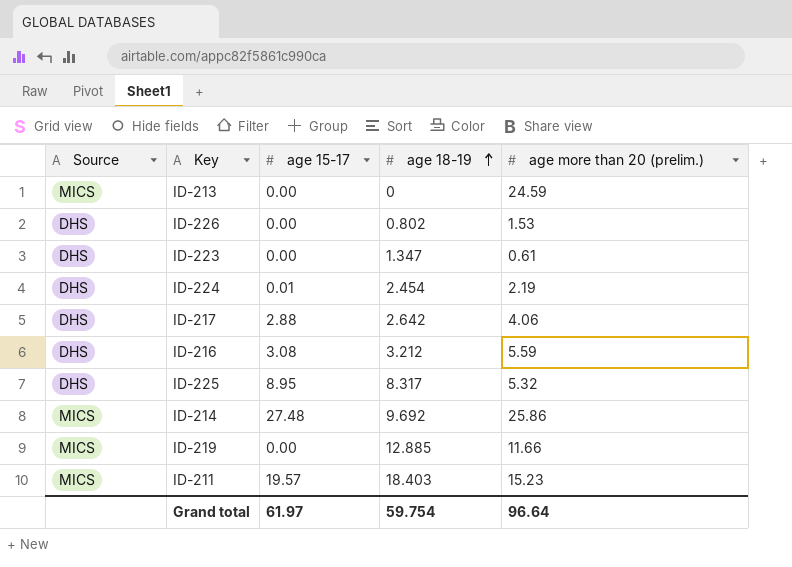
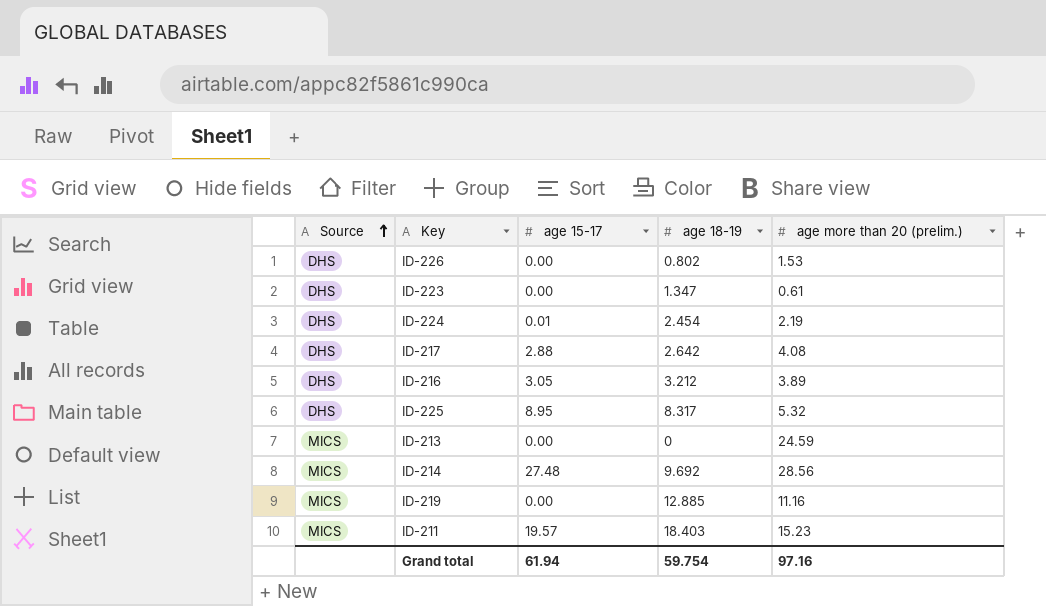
row order: age 18-19 ascending -> Source ascending
ID-217 | age more than 20 (prelim.): 4.06 -> 4.08
ID-216 | age 15-17: 3.08 -> 3.05
ID-216 | age more than 20 (prelim.): 5.59 -> 3.89
ID-214 | age more than 20 (prelim.): 25.86 -> 28.56
ID-219 | age more than 20 (prelim.): 11.66 -> 11.16
Grand total | age 15-17: 61.97 -> 61.94
Grand total | age more than 20 (prelim.): 96.64 -> 97.16

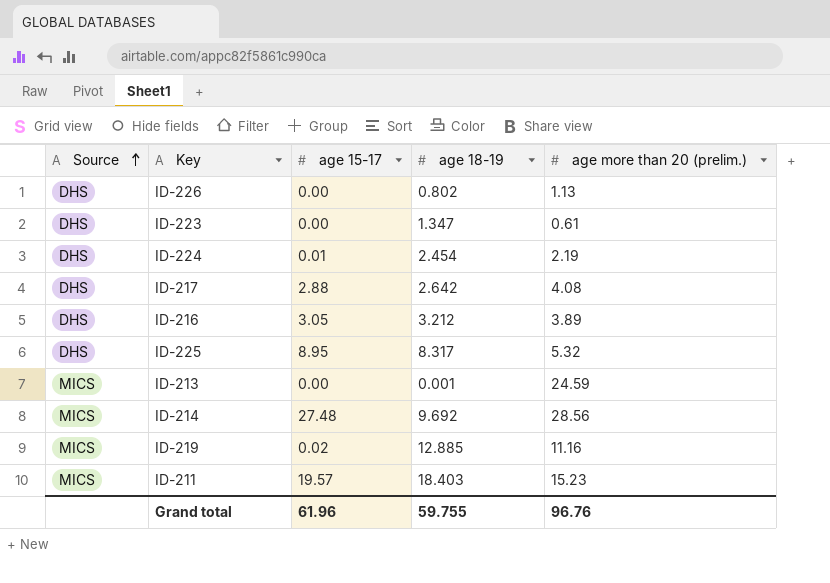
ID-226 | age more than 20 (prelim.): 1.53 -> 1.13
ID-213 | age 18-19: 0 -> 0.001
ID-219 | age 15-17: 0.00 -> 0.02
Grand total | age 15-17: 61.94 -> 61.96
Grand total | age 18-19: 59.754 -> 59.755
Grand total | age more than 20 (prelim.): 97.16 -> 96.76

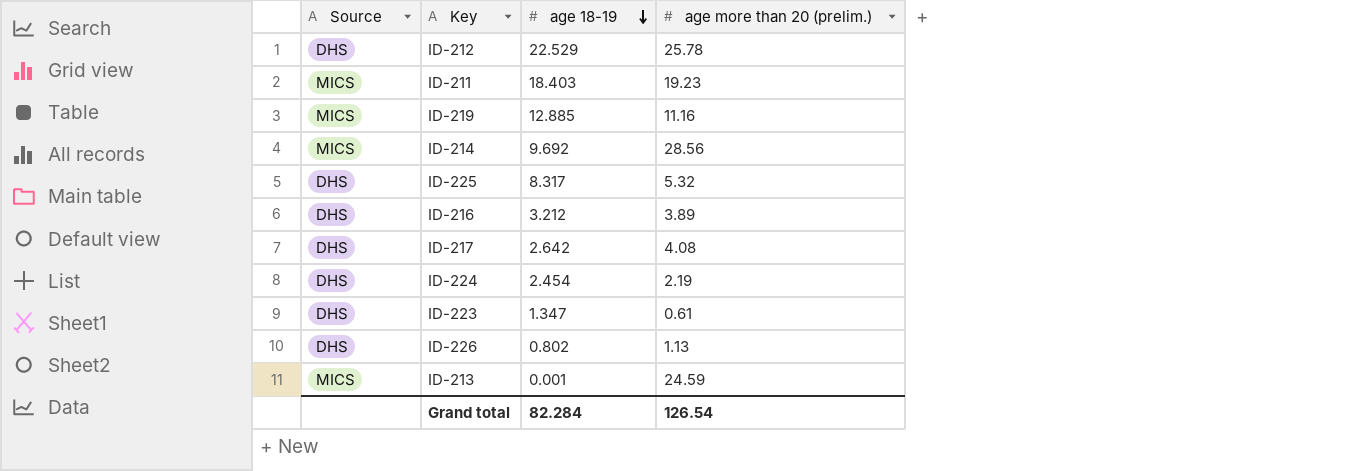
row order: Source ascending -> age 18-19 descending
column age 15-17 | position: 3 -> none
row ID-212: none -> DHS | 22.529 | 25.78
ID-211 | age more than 20 (prelim.): 15.23 -> 19.23
Grand total | age 18-19: 59.755 -> 82.284
Grand total | age more than 20 (prelim.): 96.76 -> 126.54

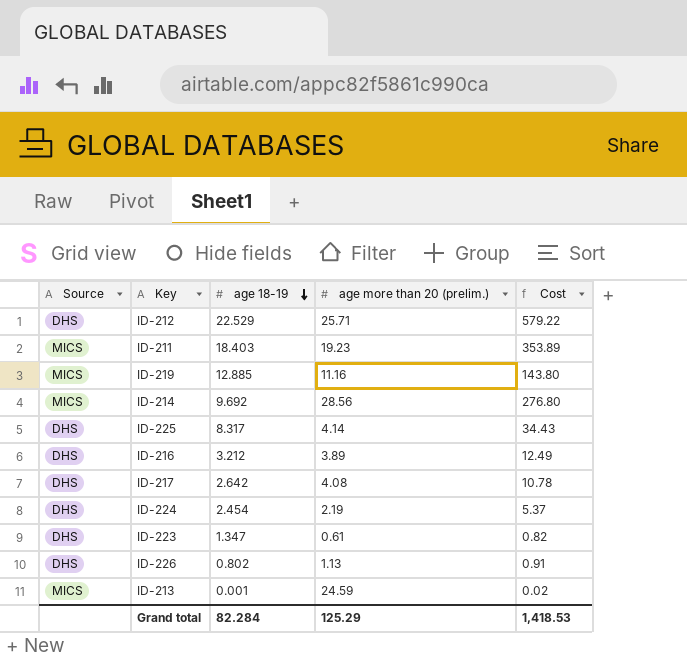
column Cost | formula: none -> [age 18-19] * [age more than 20 (prelim.)]
ID-212 | age more than 20 (prelim.): 25.78 -> 25.71
ID-225 | age more than 20 (prelim.): 5.32 -> 4.14
Grand total | age more than 20 (prelim.): 126.54 -> 125.29

